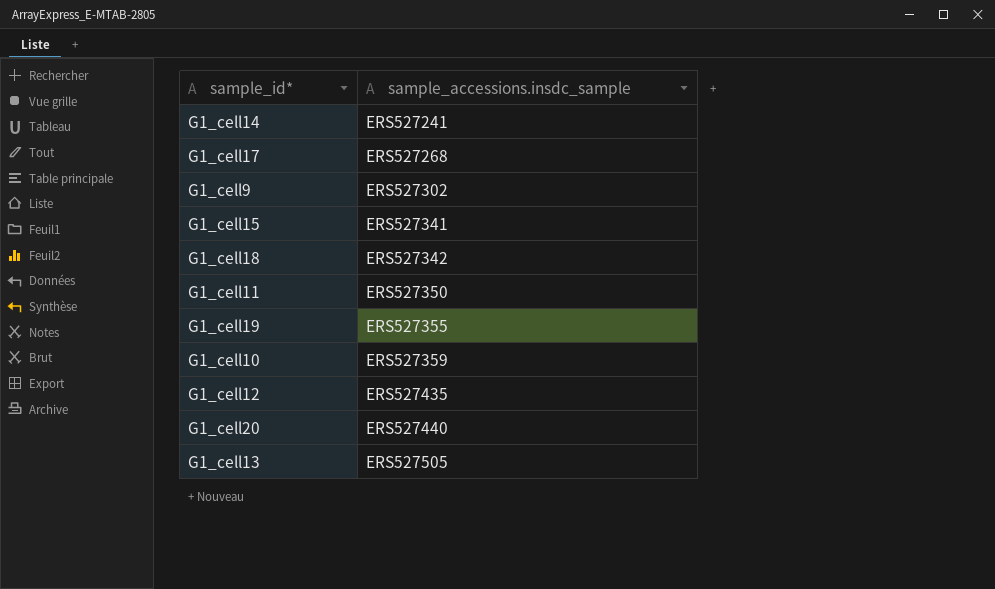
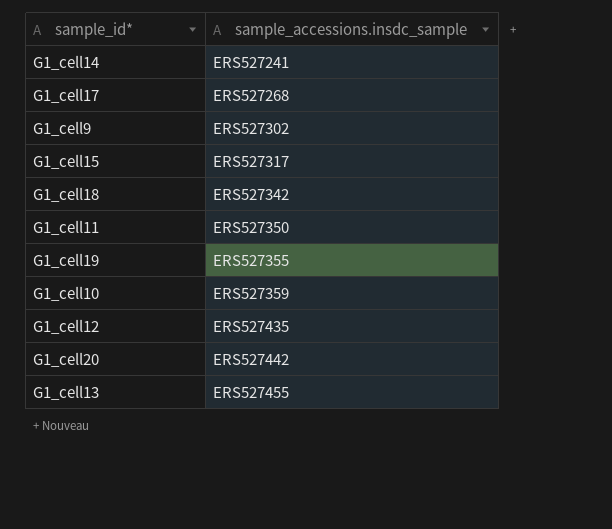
G1_cell15 | sample_accessions.insdc_sample: ERS527341 -> ERS527317
G1_cell20 | sample_accessions.insdc_sample: ERS527440 -> ERS527442
G1_cell13 | sample_accessions.insdc_sample: ERS527505 -> ERS527455

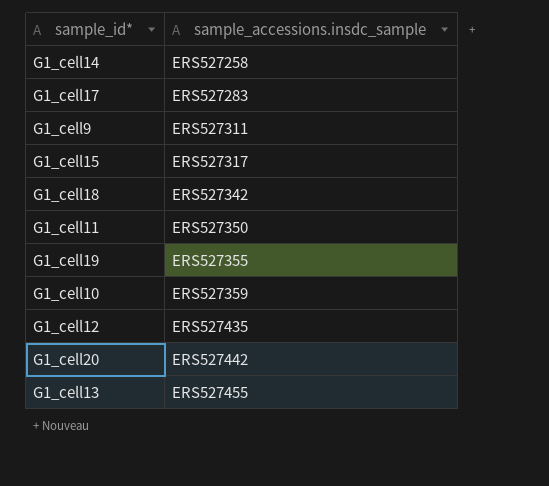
G1_cell14 | sample_accessions.insdc_sample: ERS527241 -> ERS527258
G1_cell17 | sample_accessions.insdc_sample: ERS527268 -> ERS527283
G1_cell9 | sample_accessions.insdc_sample: ERS527302 -> ERS527311

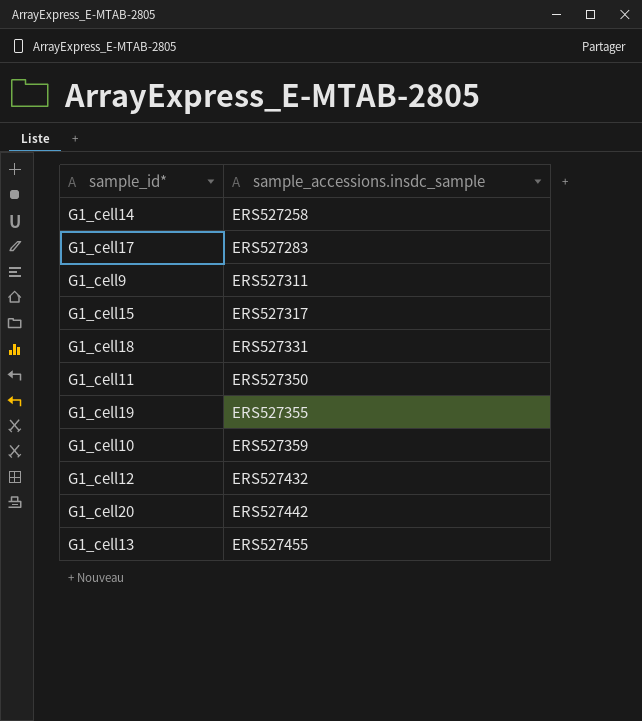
G1_cell18 | sample_accessions.insdc_sample: ERS527342 -> ERS527331
G1_cell12 | sample_accessions.insdc_sample: ERS527435 -> ERS527432

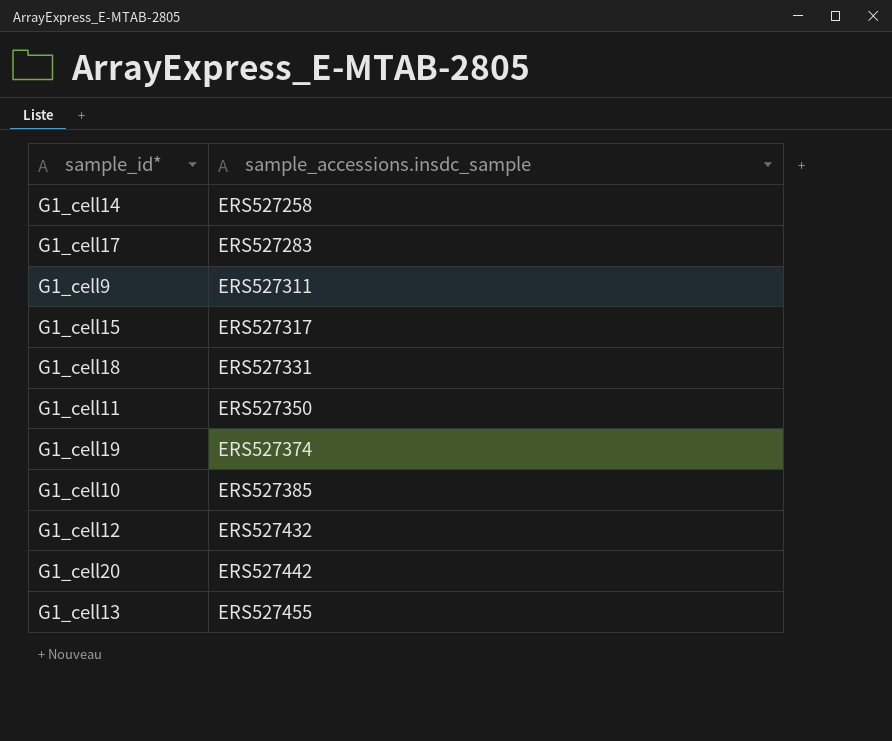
G1_cell19 | sample_accessions.insdc_sample: ERS527355 -> ERS527374
G1_cell10 | sample_accessions.insdc_sample: ERS527359 -> ERS527385

